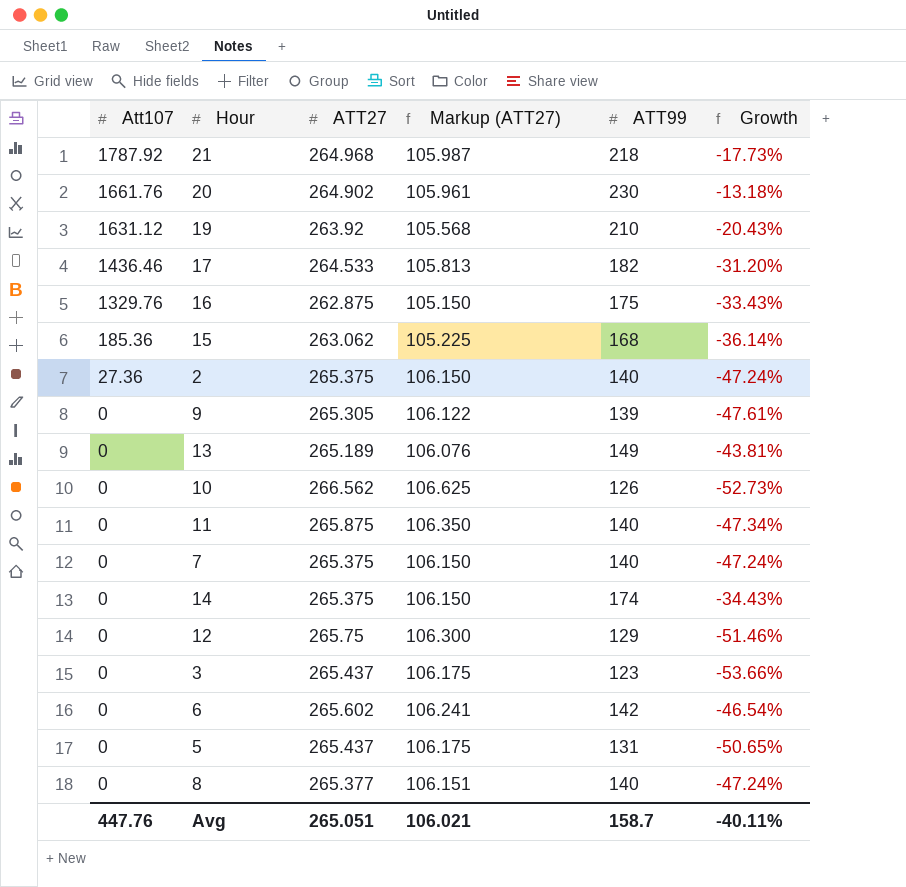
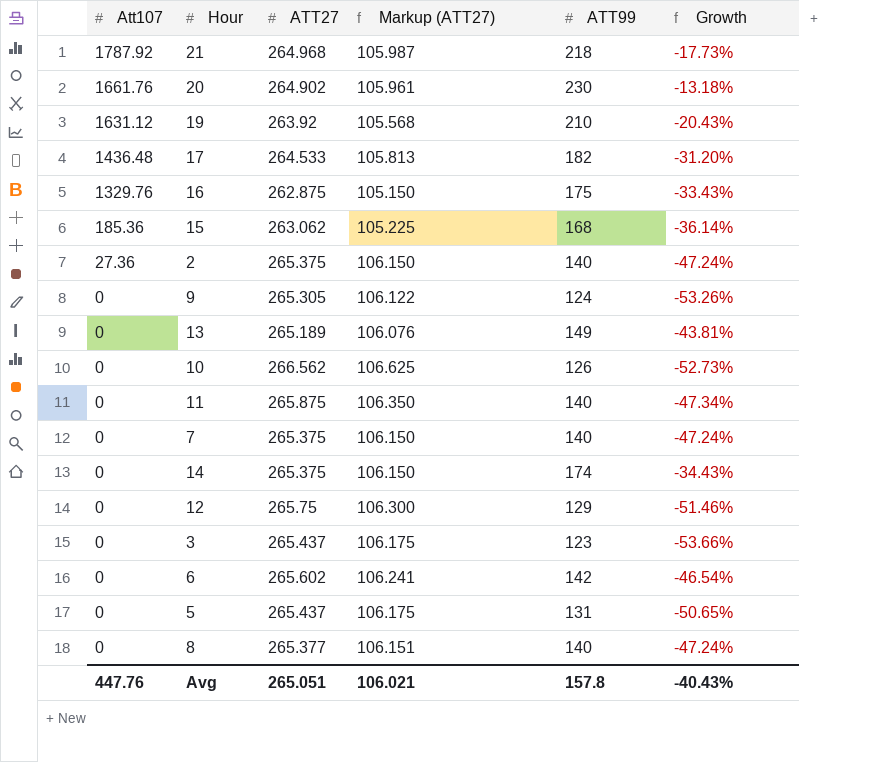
17 | Att107: 1436.46 -> 1436.48
9 | ATT99: 139 -> 124
9 | Growth: -47.61% -> -53.26%
Avg | ATT99: 158.7 -> 157.8
Avg | Growth: -40.11% -> -40.43%

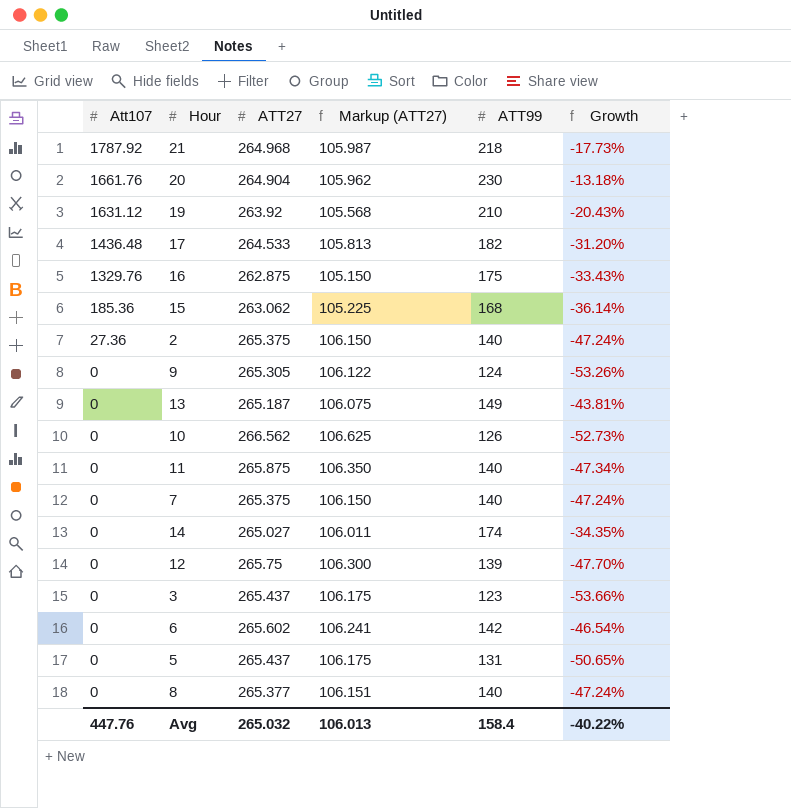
20 | ATT27: 264.902 -> 264.904
20 | Markup (ATT27): 105.961 -> 105.962
13 | ATT27: 265.189 -> 265.187
13 | Markup (ATT27): 106.076 -> 106.075
14 | ATT27: 265.375 -> 265.027
14 | Markup (ATT27): 106.150 -> 106.011
14 | Growth: -34.43% -> -34.35%
12 | ATT99: 129 -> 139
12 | Growth: -51.46% -> -47.70%
Avg | ATT27: 265.051 -> 265.032
Avg | Markup (ATT27): 106.021 -> 106.013
Avg | ATT99: 157.8 -> 158.4
Avg | Growth: -40.43% -> -40.22%

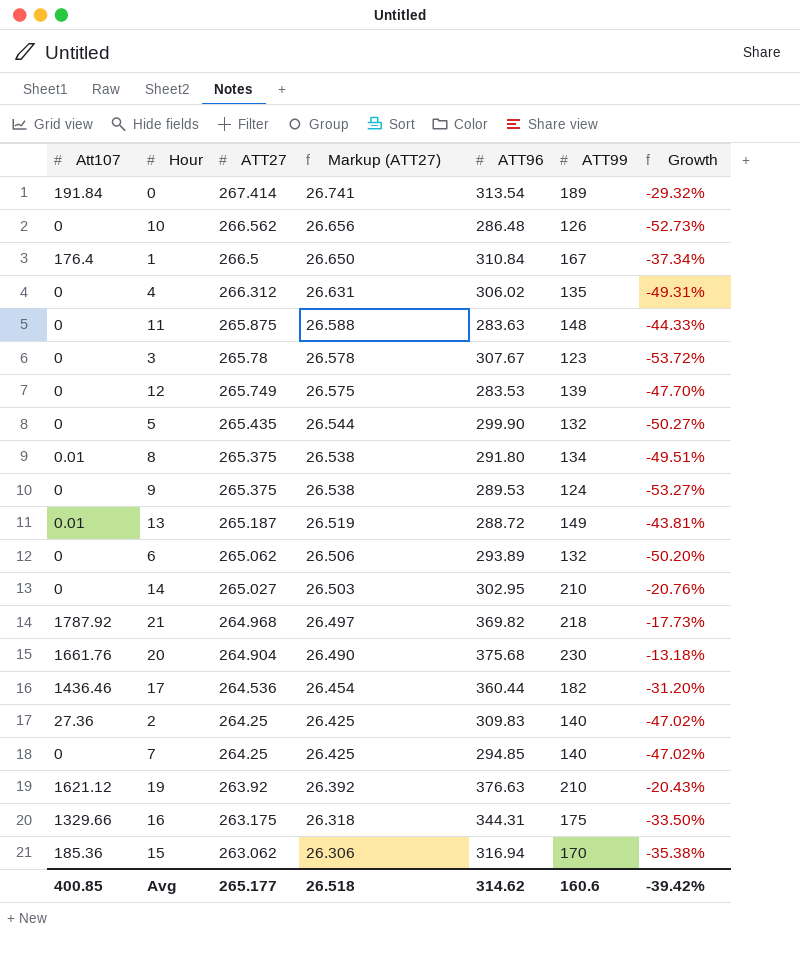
row order: Att107 descending -> ATT27 descending
column Markup (ATT27) | formula: [ATT27] * 0.4 -> [ATT27] * 0.1
column ATT96 | position: none -> 5
row 0: none -> 191.84 | 267.414 | 26.741 | 313.54 | 189 | -29.32%
row 1: none -> 176.4 | 266.5 | 26.650 | 310.84 | 167 | -37.34%
row 4: none -> 0 | 266.312 | 26.631 | 306.02 | 135 | -49.31%
11 | ATT99: 140 -> 148
11 | Growth: -47.34% -> -44.33%
3 | ATT27: 265.437 -> 265.78
3 | Growth: -53.66% -> -53.72%
12 | ATT27: 265.75 -> 265.749
5 | ATT27: 265.437 -> 265.435
5 | ATT99: 131 -> 132
5 | Growth: -50.65% -> -50.27%
8 | Att107: 0 -> 0.01
8 | ATT27: 265.377 -> 265.375
8 | ATT99: 140 -> 134
8 | Growth: -47.24% -> -49.51%
9 | ATT27: 265.305 -> 265.375
9 | Growth: -53.26% -> -53.27%
13 | Att107: 0 -> 0.01
6 | ATT27: 265.602 -> 265.062
6 | ATT99: 142 -> 132
6 | Growth: -46.54% -> -50.20%
14 | ATT99: 174 -> 210
14 | Growth: -34.35% -> -20.76%
17 | Att107: 1436.48 -> 1436.46
17 | ATT27: 264.533 -> 264.536
2 | ATT27: 265.375 -> 264.25
2 | Growth: -47.24% -> -47.02%
7 | ATT27: 265.375 -> 264.25
7 | Growth: -47.24% -> -47.02%
19 | Att107: 1631.12 -> 1621.12
16 | Att107: 1329.76 -> 1329.66
16 | ATT27: 262.875 -> 263.175
16 | Growth: -33.43% -> -33.50%
15 | ATT99: 168 -> 170
15 | Growth: -36.14% -> -35.38%
Avg | Att107: 447.76 -> 400.85
Avg | ATT27: 265.032 -> 265.177
Avg | Markup (ATT27): 106.013 -> 26.518
Avg | ATT99: 158.4 -> 160.6
Avg | Growth: -40.22% -> -39.42%

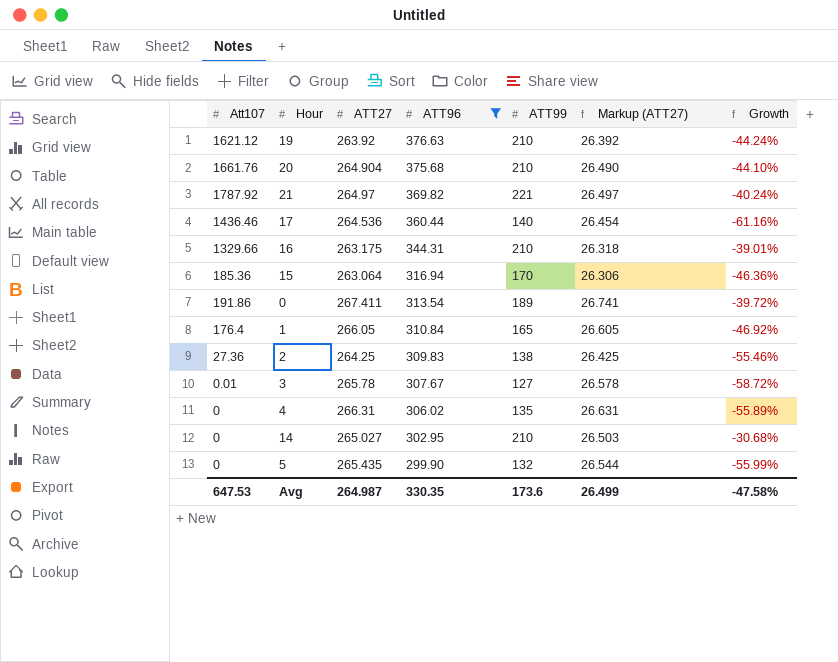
filter: none -> ATT96 >= 299.90
row order: ATT27 descending -> ATT96 descending
column Markup (ATT27) | position: 4 -> 6
column Growth | formula: ([ATT99] - [ATT27]) / [ATT27] -> ([ATT99] - [ATT96]) / [ATT96]
20 | ATT99: 230 -> 210
21 | ATT27: 264.968 -> 264.97
21 | ATT99: 218 -> 221
17 | ATT99: 182 -> 140
16 | ATT99: 175 -> 210
15 | ATT27: 263.062 -> 263.064
0 | Att107: 191.84 -> 191.86
0 | ATT27: 267.414 -> 267.411
1 | ATT27: 266.5 -> 266.05
1 | ATT99: 167 -> 165
1 | Markup (ATT27): 26.650 -> 26.605
2 | ATT99: 140 -> 138
3 | Att107: 0 -> 0.01
3 | ATT99: 123 -> 127
4 | ATT27: 266.312 -> 266.31
Avg | Att107: 400.85 -> 647.53
Avg | ATT27: 265.177 -> 264.987
Avg | ATT96: 314.62 -> 330.35
Avg | ATT99: 160.6 -> 173.6
Avg | Markup (ATT27): 26.518 -> 26.499
Avg | Growth: -39.42% -> -47.58%

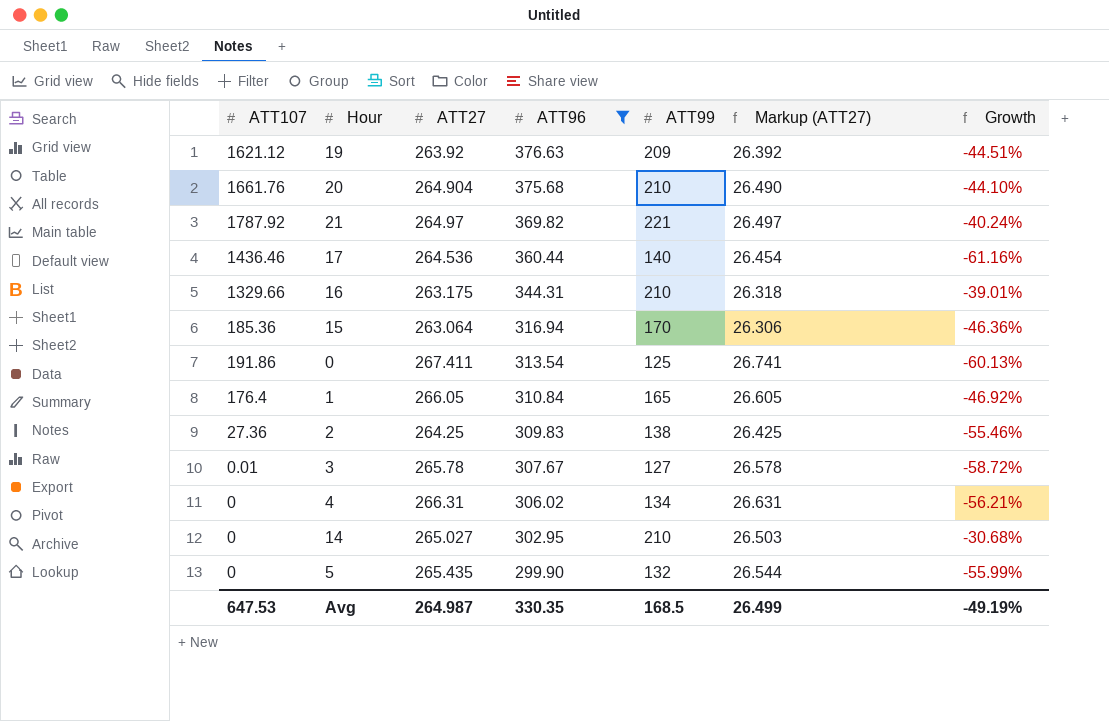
column name: Att107 -> ATT107
19 | ATT99: 210 -> 209
19 | Growth: -44.24% -> -44.51%
0 | ATT99: 189 -> 125
0 | Growth: -39.72% -> -60.13%
4 | ATT99: 135 -> 134
4 | Growth: -55.89% -> -56.21%
Avg | ATT99: 173.6 -> 168.5
Avg | Growth: -47.58% -> -49.19%

